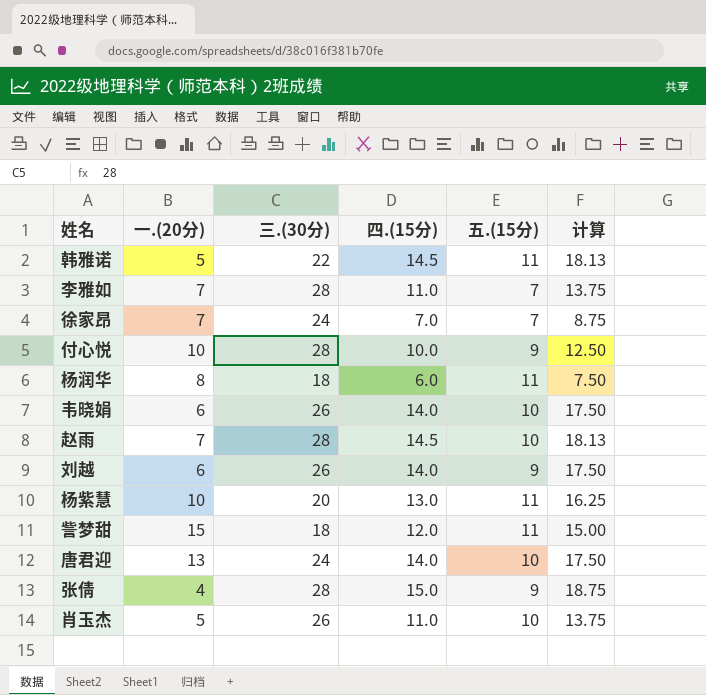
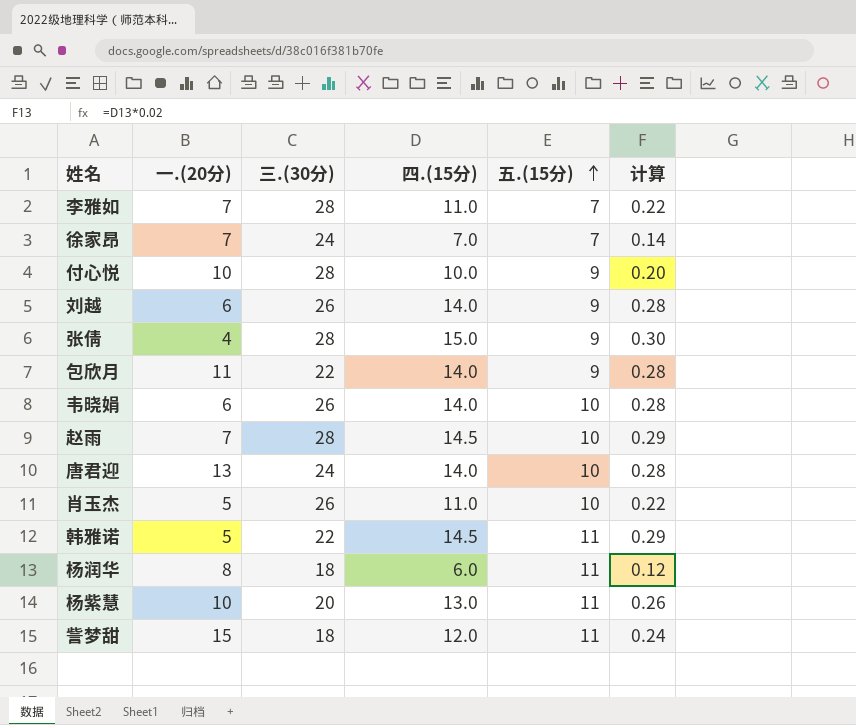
row order: none -> 五.(15分) ascending
column 计算 | formula: [四.(15分)] * 1.25 -> [四.(15分)] * 0.02
row 包欣月: none -> 11 | 22 | 14.0 | 9 | 0.28

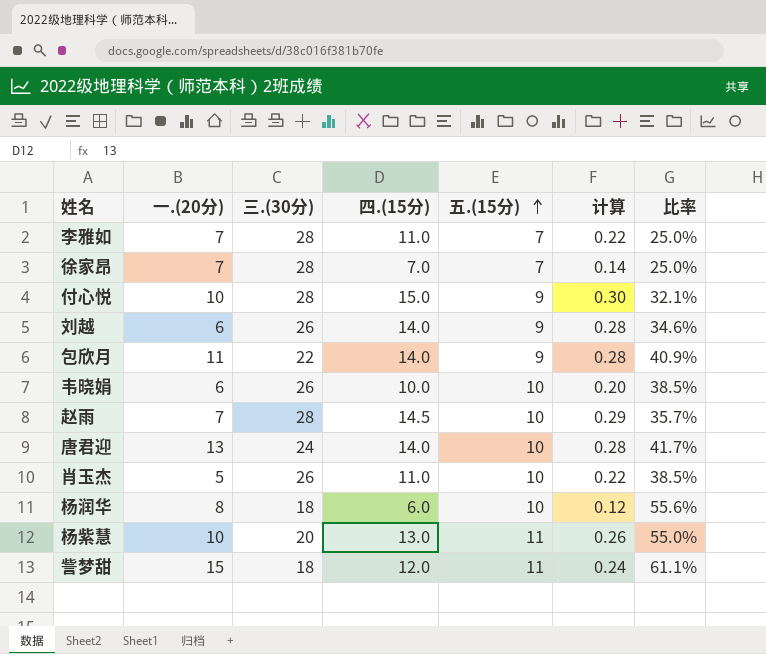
column 比率 | formula: none -> [五.(15分)] / [三.(30分)]
row 张倩: 4 | 28 | 15.0 | 9 | 0.30 -> none
row 韩雅诺: 5 | 22 | 14.5 | 11 | 0.29 -> none
徐家昂 | 三.(30分): 24 -> 28
付心悦 | 四.(15分): 10.0 -> 15.0
付心悦 | 计算: 0.20 -> 0.30
韦晓娟 | 四.(15分): 14.0 -> 10.0
韦晓娟 | 计算: 0.28 -> 0.20
杨润华 | 五.(15分): 11 -> 10

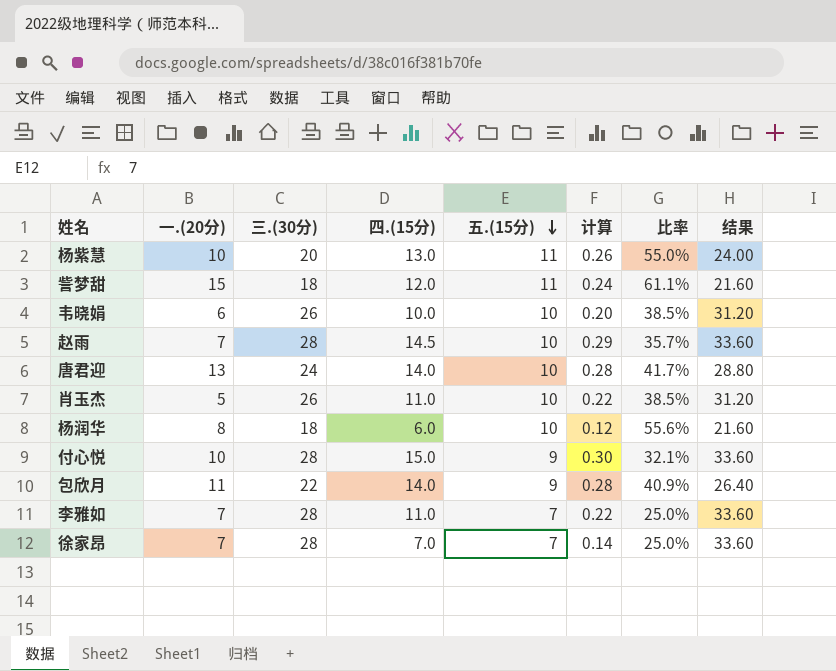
row order: 五.(15分) ascending -> 五.(15分) descending
column 结果 | formula: none -> [三.(30分)] * 1.2
row 刘越: 6 | 26 | 14.0 | 9 | 0.28 | 34.6% -> none

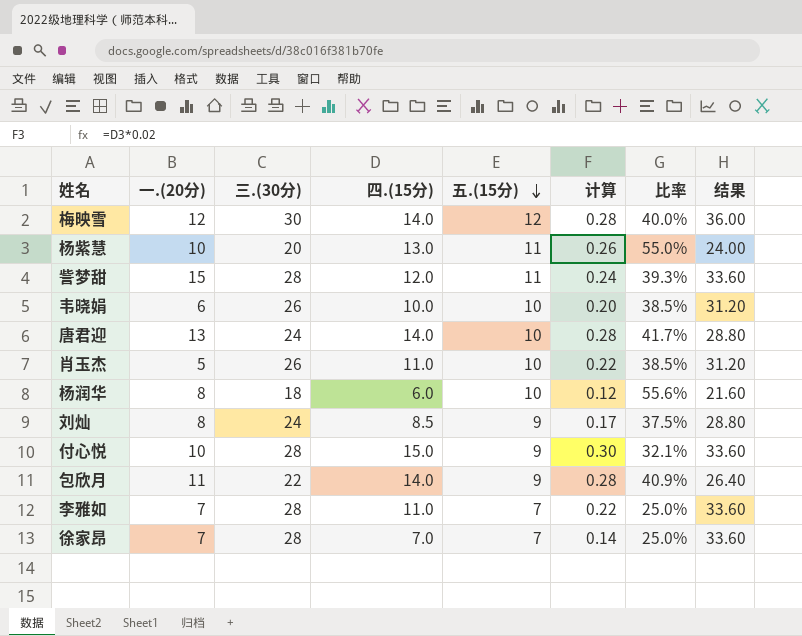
row 赵雨: 7 | 28 | 14.5 | 10 | 0.29 | 35.7% | 33.60 -> none
row 梅映雪: none -> 12 | 30 | 14.0 | 12 | 0.28 | 40.0% | 36.00
訾梦甜 | 三.(30分): 18 -> 28
訾梦甜 | 比率: 61.1% -> 39.3%
訾梦甜 | 结果: 21.60 -> 33.60
row 刘灿: none -> 8 | 24 | 8.5 | 9 | 0.17 | 37.5% | 28.80

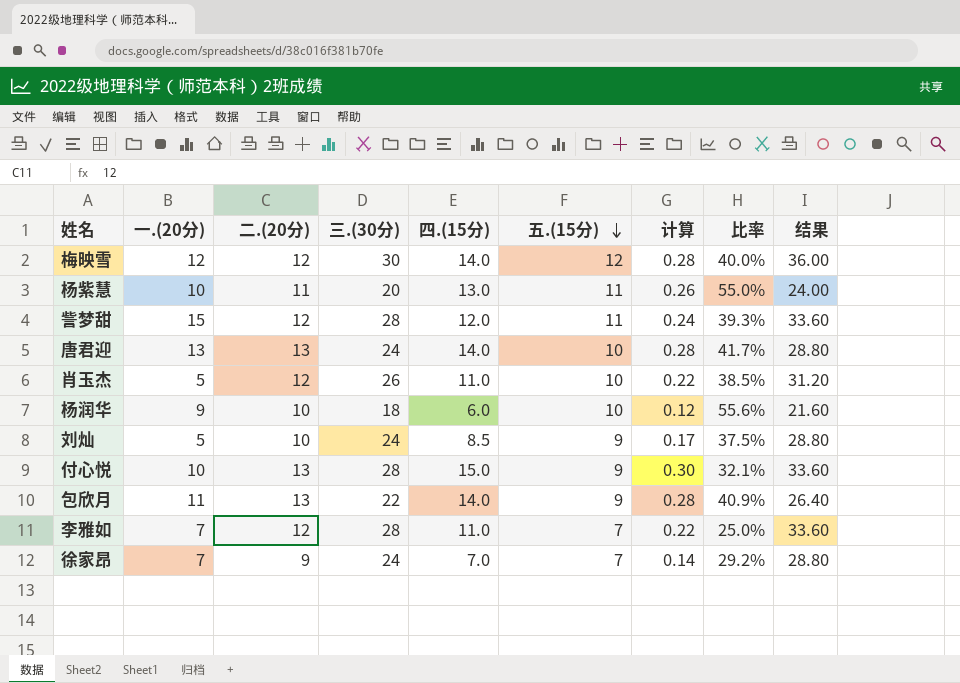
column 二.(20分) | position: none -> 3
row 韦晓娟: 6 | 26 | 10.0 | 10 | 0.20 | 38.5% | 31.20 -> none
杨润华 | 一.(20分): 8 -> 9
刘灿 | 一.(20分): 8 -> 5
徐家昂 | 三.(30分): 28 -> 24
徐家昂 | 比率: 25.0% -> 29.2%
徐家昂 | 结果: 33.60 -> 28.80

